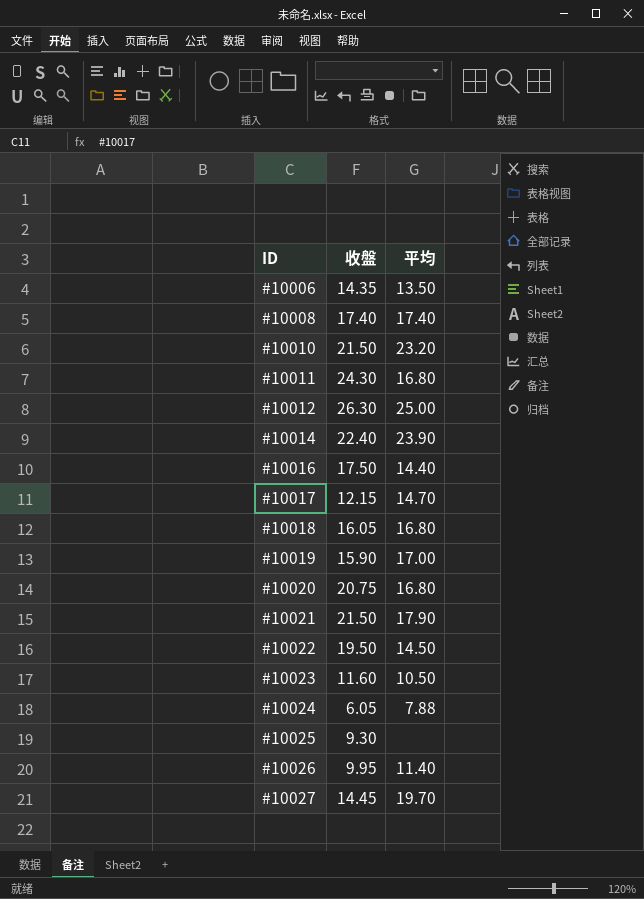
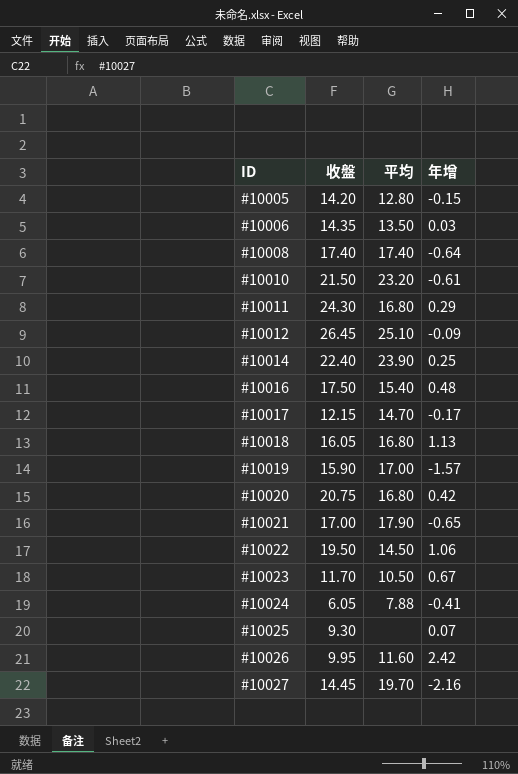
column 年增 | position: none -> 4
row #10005: none -> 14.20 | 12.80 | -0.15
#10012 | 收盤: 26.30 -> 26.45
#10012 | 平均: 25.00 -> 25.10
#10016 | 平均: 14.40 -> 15.40
#10021 | 收盤: 21.50 -> 17.00
#10023 | 收盤: 11.60 -> 11.70
#10026 | 平均: 11.40 -> 11.60

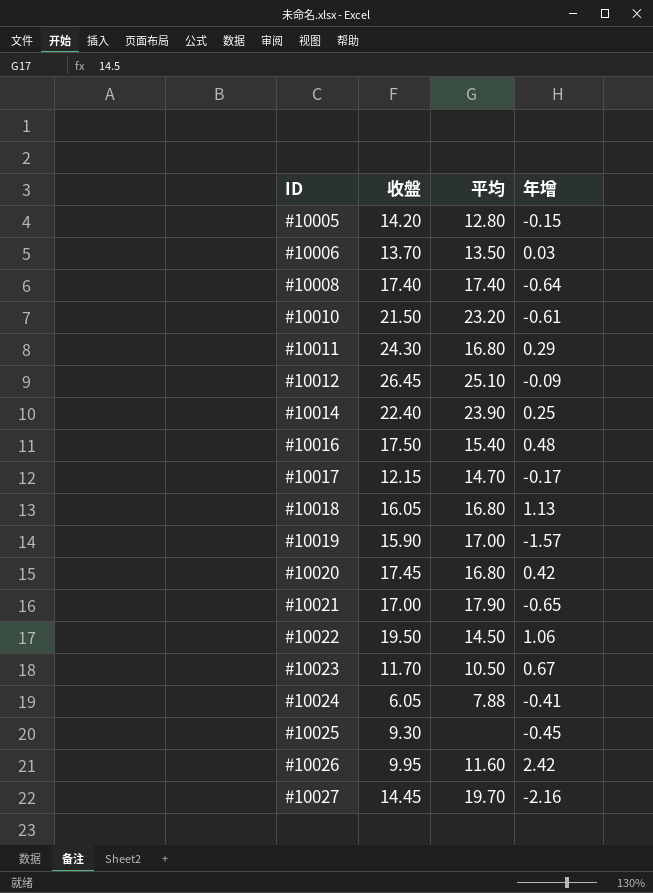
#10006 | 收盤: 14.35 -> 13.70
#10020 | 收盤: 20.75 -> 17.45
#10025 | 年增: 0.07 -> -0.45

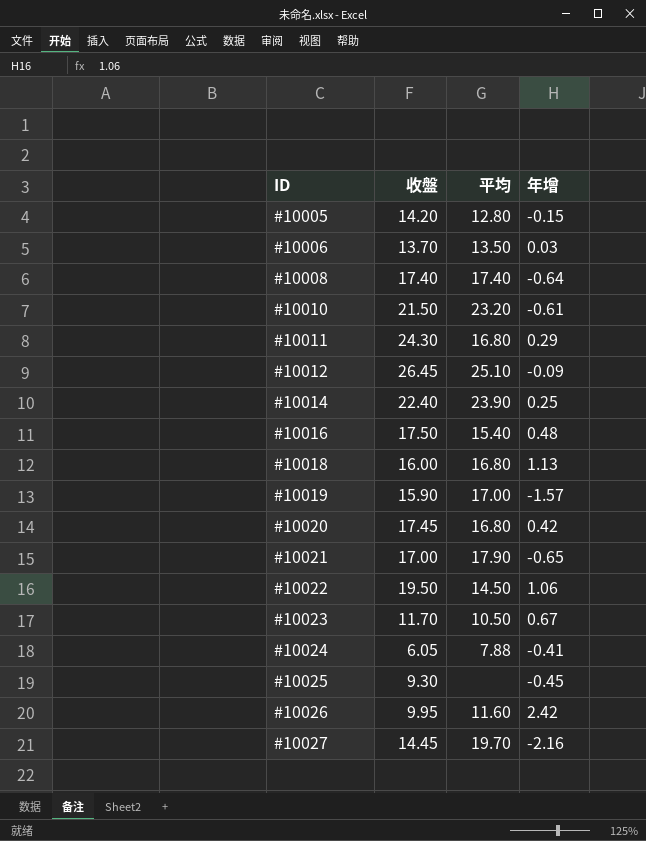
row #10017: 12.15 | 14.70 | -0.17 -> none
#10018 | 收盤: 16.05 -> 16.00

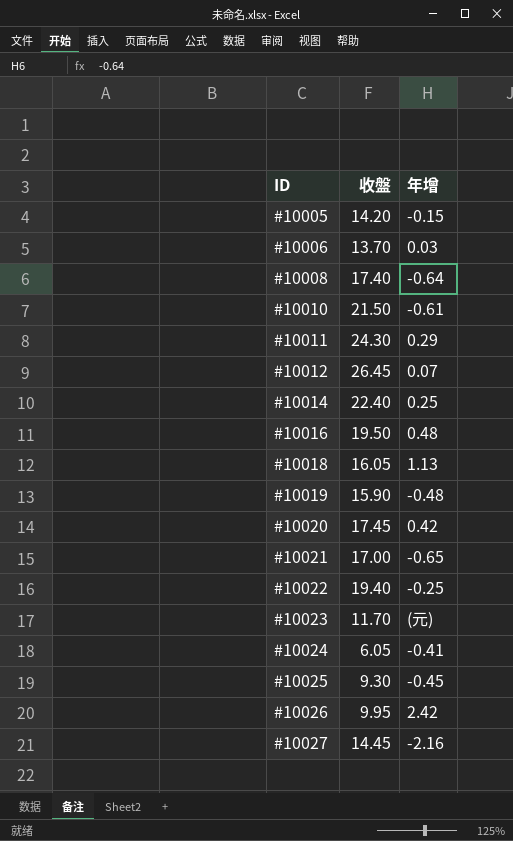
column 平均 | position: 3 -> none
#10012 | 年增: -0.09 -> 0.07
#10016 | 收盤: 17.50 -> 19.50
#10018 | 收盤: 16.00 -> 16.05
#10019 | 年增: -1.57 -> -0.48
#10022 | 收盤: 19.50 -> 19.40
#10022 | 年增: 1.06 -> -0.25
#10023 | 年增: 0.67 -> (元)

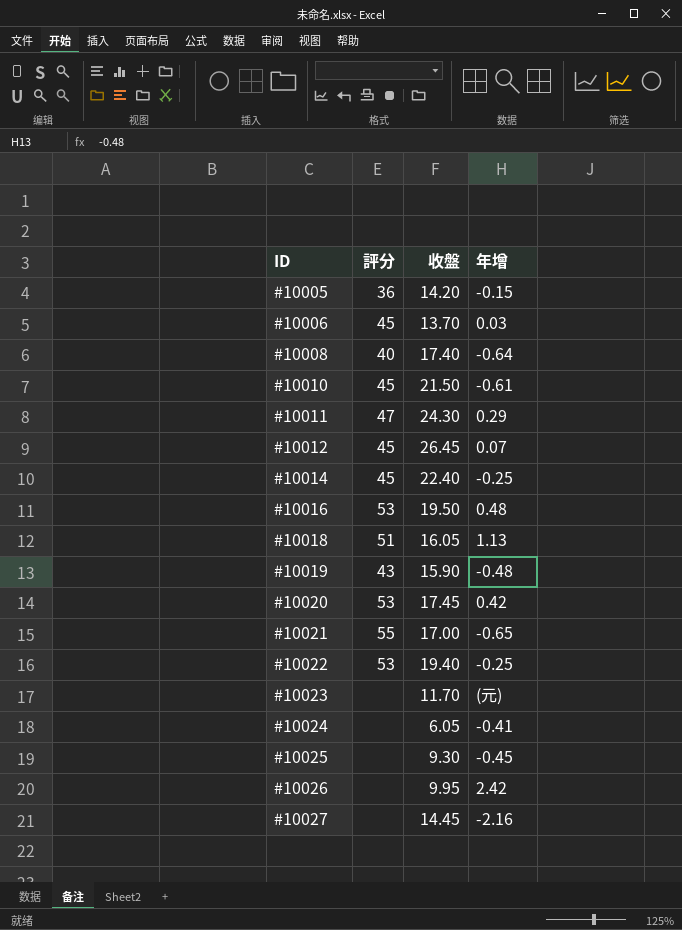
column 評分 | position: none -> 2
#10014 | 年增: 0.25 -> -0.25

